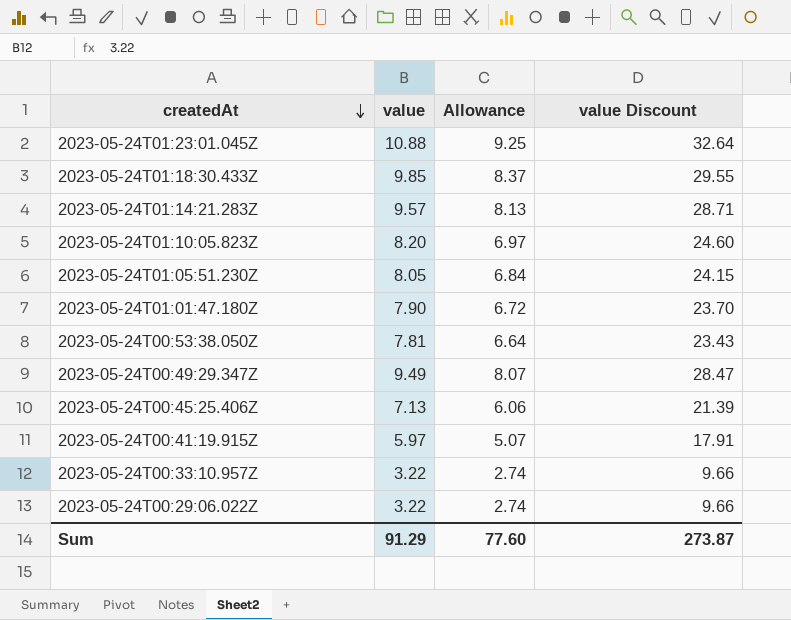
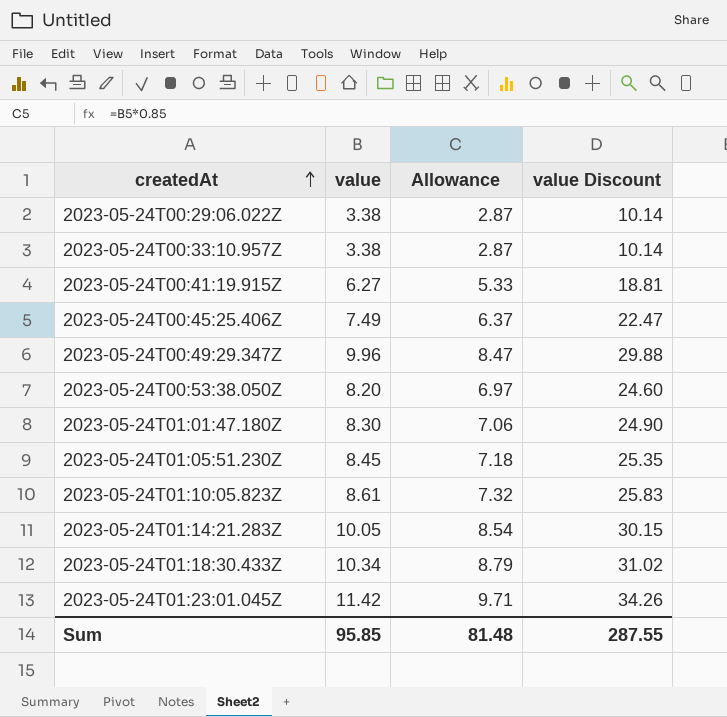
row order: createdAt descending -> createdAt ascending
2023-05-24T00:29:06.022Z | value: 3.22 -> 3.38
2023-05-24T00:29:06.022Z | Allowance: 2.74 -> 2.87
2023-05-24T00:29:06.022Z | value Discount: 9.66 -> 10.14
2023-05-24T00:33:10.957Z | value: 3.22 -> 3.38
2023-05-24T00:33:10.957Z | Allowance: 2.74 -> 2.87
2023-05-24T00:33:10.957Z | value Discount: 9.66 -> 10.14
2023-05-24T00:41:19.915Z | value: 5.97 -> 6.27
2023-05-24T00:41:19.915Z | Allowance: 5.07 -> 5.33
2023-05-24T00:41:19.915Z | value Discount: 17.91 -> 18.81
2023-05-24T00:45:25.406Z | value: 7.13 -> 7.49
2023-05-24T00:45:25.406Z | Allowance: 6.06 -> 6.37
2023-05-24T00:45:25.406Z | value Discount: 21.39 -> 22.47
2023-05-24T00:49:29.347Z | value: 9.49 -> 9.96
2023-05-24T00:49:29.347Z | Allowance: 8.07 -> 8.47
2023-05-24T00:49:29.347Z | value Discount: 28.47 -> 29.88
2023-05-24T00:53:38.050Z | value: 7.81 -> 8.20
2023-05-24T00:53:38.050Z | Allowance: 6.64 -> 6.97
2023-05-24T00:53:38.050Z | value Discount: 23.43 -> 24.60
2023-05-24T01:01:47.180Z | value: 7.90 -> 8.30
2023-05-24T01:01:47.180Z | Allowance: 6.72 -> 7.06
2023-05-24T01:01:47.180Z | value Discount: 23.70 -> 24.90
2023-05-24T01:05:51.230Z | value: 8.05 -> 8.45
2023-05-24T01:05:51.230Z | Allowance: 6.84 -> 7.18
2023-05-24T01:05:51.230Z | value Discount: 24.15 -> 25.35
2023-05-24T01:10:05.823Z | value: 8.20 -> 8.61
2023-05-24T01:10:05.823Z | Allowance: 6.97 -> 7.32
2023-05-24T01:10:05.823Z | value Discount: 24.60 -> 25.83
2023-05-24T01:14:21.283Z | value: 9.57 -> 10.05
2023-05-24T01:14:21.283Z | Allowance: 8.13 -> 8.54
2023-05-24T01:14:21.283Z | value Discount: 28.71 -> 30.15
2023-05-24T01:18:30.433Z | value: 9.85 -> 10.34
2023-05-24T01:18:30.433Z | Allowance: 8.37 -> 8.79
2023-05-24T01:18:30.433Z | value Discount: 29.55 -> 31.02
2023-05-24T01:23:01.045Z | value: 10.88 -> 11.42
2023-05-24T01:23:01.045Z | Allowance: 9.25 -> 9.71
2023-05-24T01:23:01.045Z | value Discount: 32.64 -> 34.26
Sum | value: 91.29 -> 95.85
Sum | Allowance: 77.60 -> 81.48
Sum | value Discount: 273.87 -> 287.55

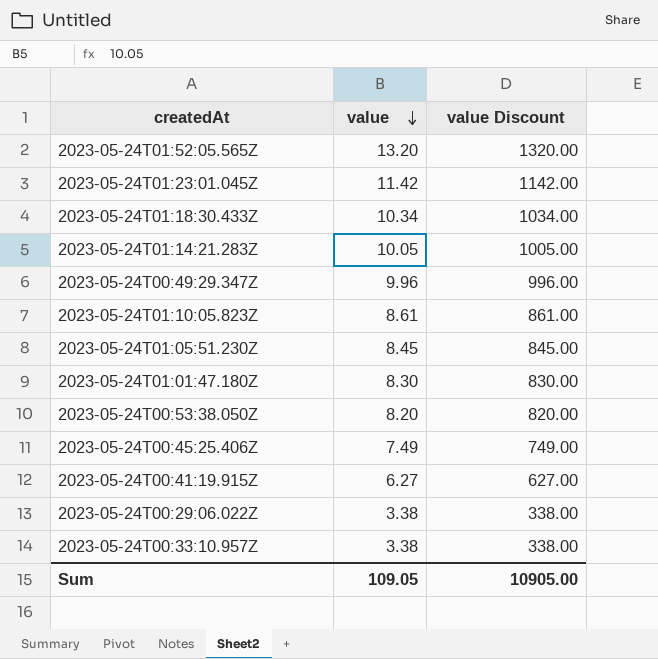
row order: createdAt ascending -> value descending
column Allowance | formula: [value] * 0.85 -> none
column value Discount | formula: [value] * 3 -> [value] * 100
row 2023-05-24T01:52:05.565Z: none -> 13.20 | 1320.00
Sum | value: 95.85 -> 109.05
Sum | value Discount: 287.55 -> 10905.00

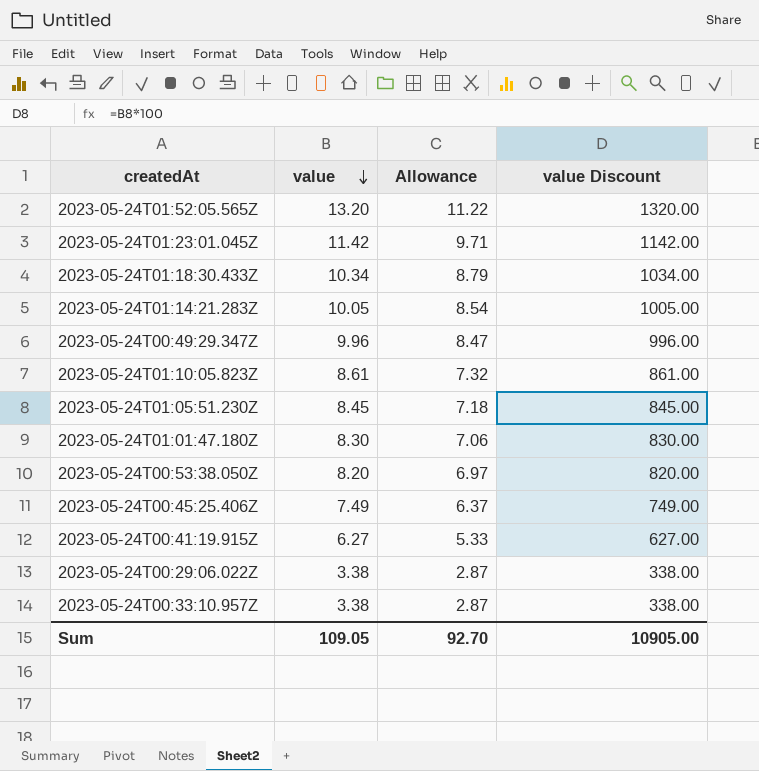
column Allowance | formula: none -> [value] * 0.85

